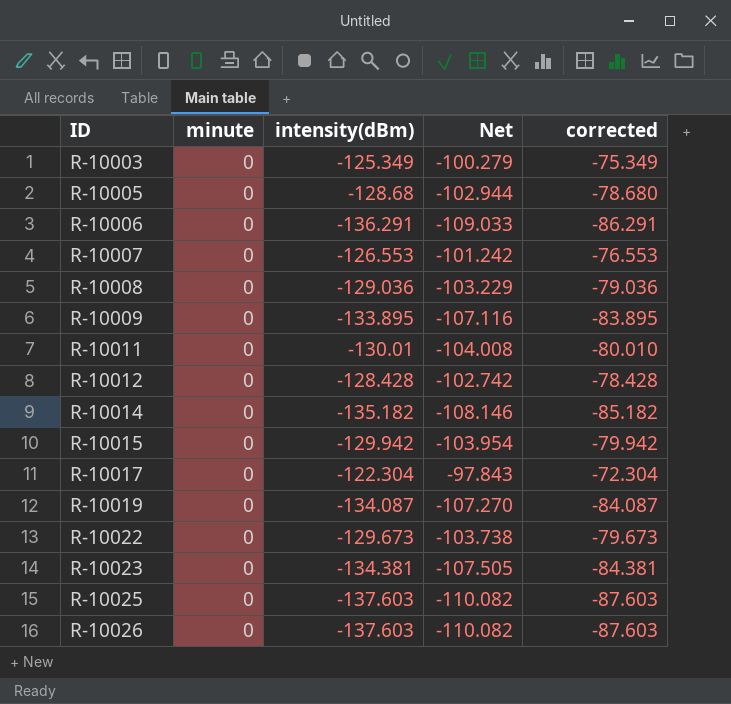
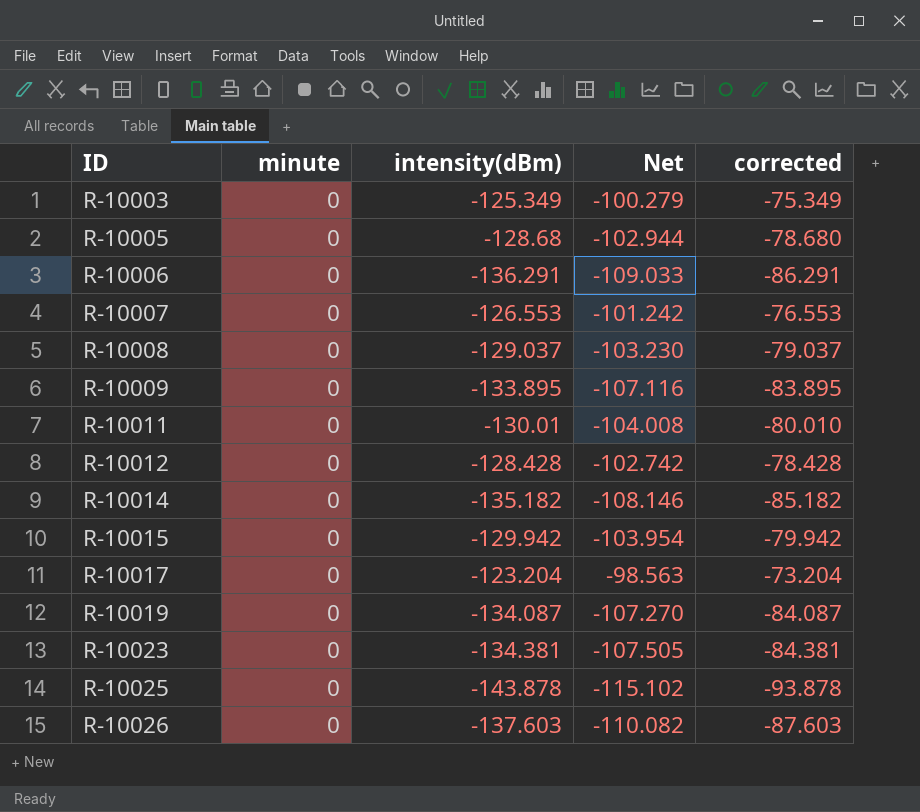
row R-10022: 0 | -129.673 | -103.738 | -79.673 -> none
R-10008 | intensity(dBm): -129.036 -> -129.037
R-10008 | Net: -103.229 -> -103.230
R-10008 | corrected: -79.036 -> -79.037
R-10017 | intensity(dBm): -122.304 -> -123.204
R-10017 | Net: -97.843 -> -98.563
R-10017 | corrected: -72.304 -> -73.204
R-10025 | intensity(dBm): -137.603 -> -143.878
R-10025 | Net: -110.082 -> -115.102
R-10025 | corrected: -87.603 -> -93.878

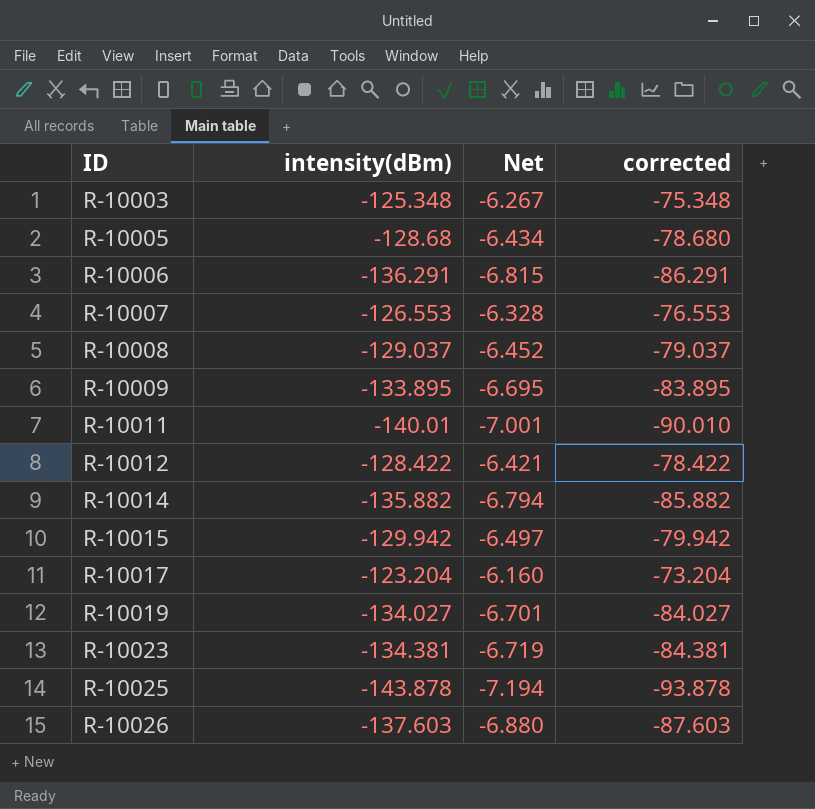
column minute | position: 2 -> none
column Net | formula: [intensity(dBm)] * 0.8 -> [intensity(dBm)] * 0.05
R-10003 | intensity(dBm): -125.349 -> -125.348
R-10003 | corrected: -75.349 -> -75.348
R-10011 | intensity(dBm): -130.01 -> -140.01
R-10011 | corrected: -80.010 -> -90.010
R-10012 | intensity(dBm): -128.428 -> -128.422
R-10012 | corrected: -78.428 -> -78.422
R-10014 | intensity(dBm): -135.182 -> -135.882
R-10014 | corrected: -85.182 -> -85.882
R-10019 | intensity(dBm): -134.087 -> -134.027
R-10019 | corrected: -84.087 -> -84.027

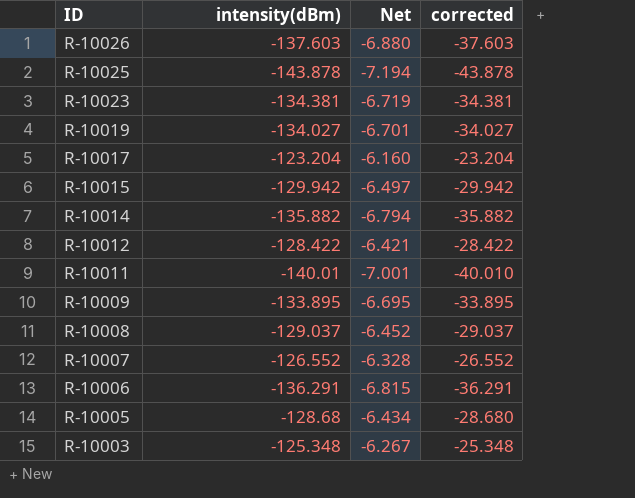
row order: ID ascending -> ID descending
column corrected | formula: [intensity(dBm)] + 50 -> [intensity(dBm)] + 100
R-10007 | intensity(dBm): -126.553 -> -126.552

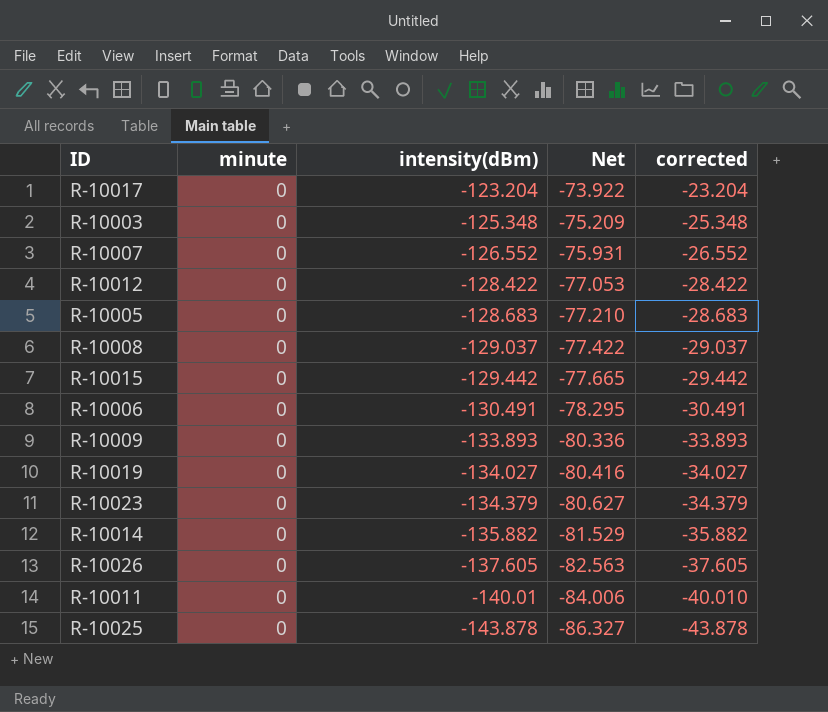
row order: ID descending -> intensity(dBm) descending
column minute | position: none -> 2
column Net | formula: [intensity(dBm)] * 0.05 -> [intensity(dBm)] * 0.6
R-10005 | intensity(dBm): -128.68 -> -128.683
R-10005 | corrected: -28.680 -> -28.683
R-10015 | intensity(dBm): -129.942 -> -129.442
R-10015 | corrected: -29.942 -> -29.442
R-10006 | intensity(dBm): -136.291 -> -130.491
R-10006 | corrected: -36.291 -> -30.491
R-10009 | intensity(dBm): -133.895 -> -133.893
R-10009 | corrected: -33.895 -> -33.893
R-10023 | intensity(dBm): -134.381 -> -134.379
R-10023 | corrected: -34.381 -> -34.379
R-10026 | intensity(dBm): -137.603 -> -137.605
R-10026 | corrected: -37.603 -> -37.605

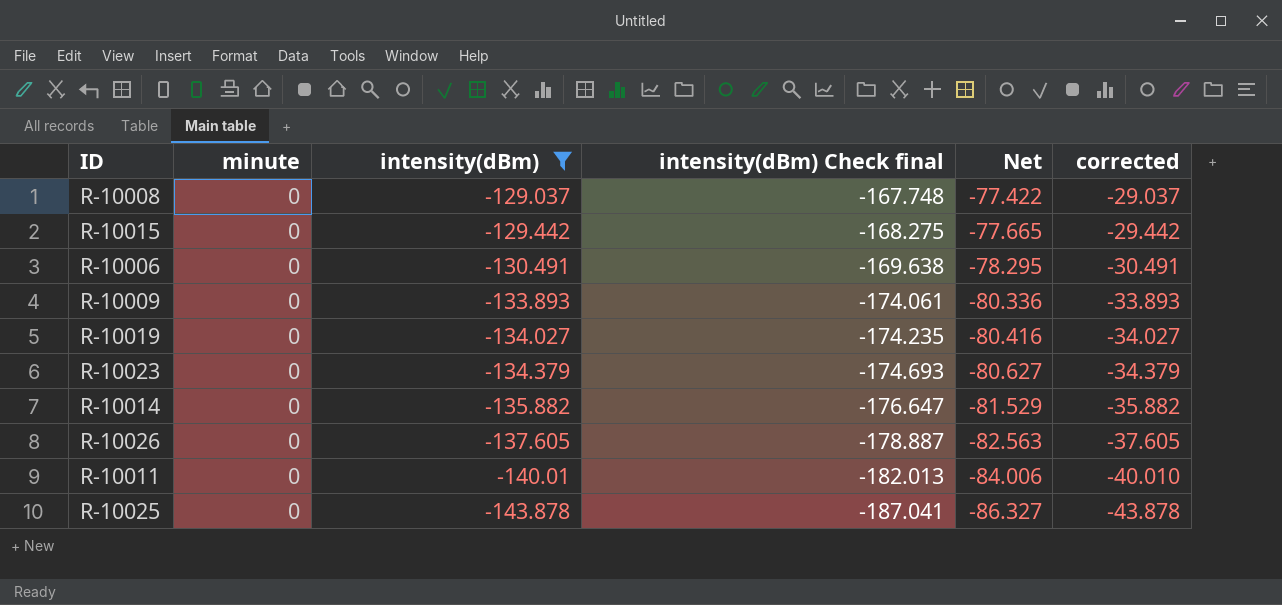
filter: none -> intensity(dBm) <= -129.037
column intensity(dBm) Check final | formula: none -> [intensity(dBm)] * 1.3

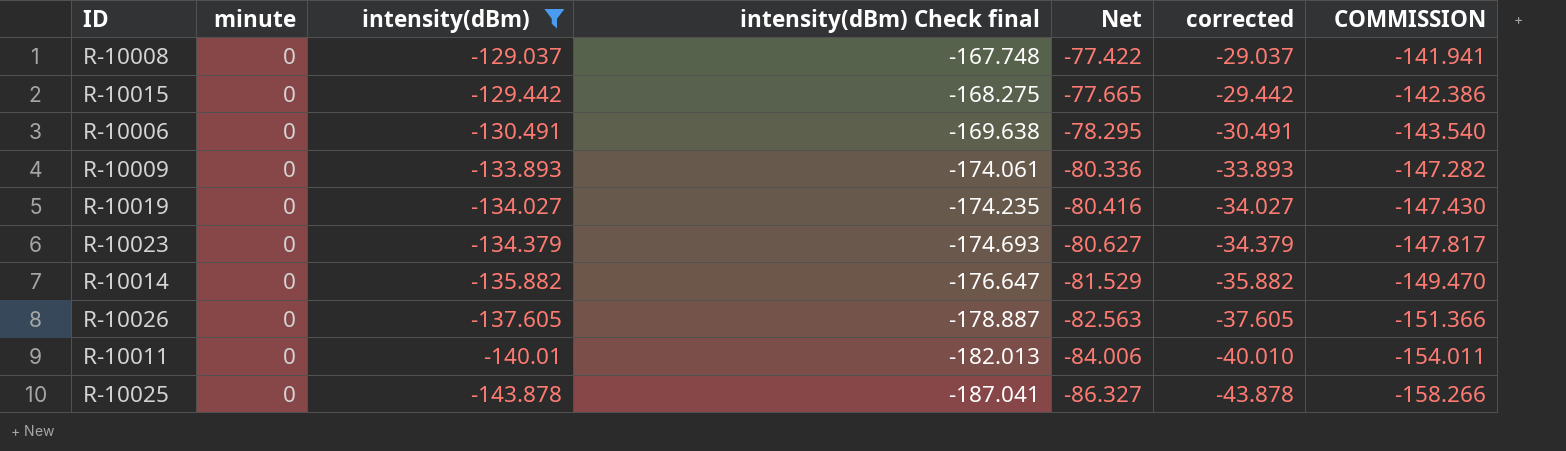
column COMMISSION | formula: none -> [intensity(dBm)] * 1.1

